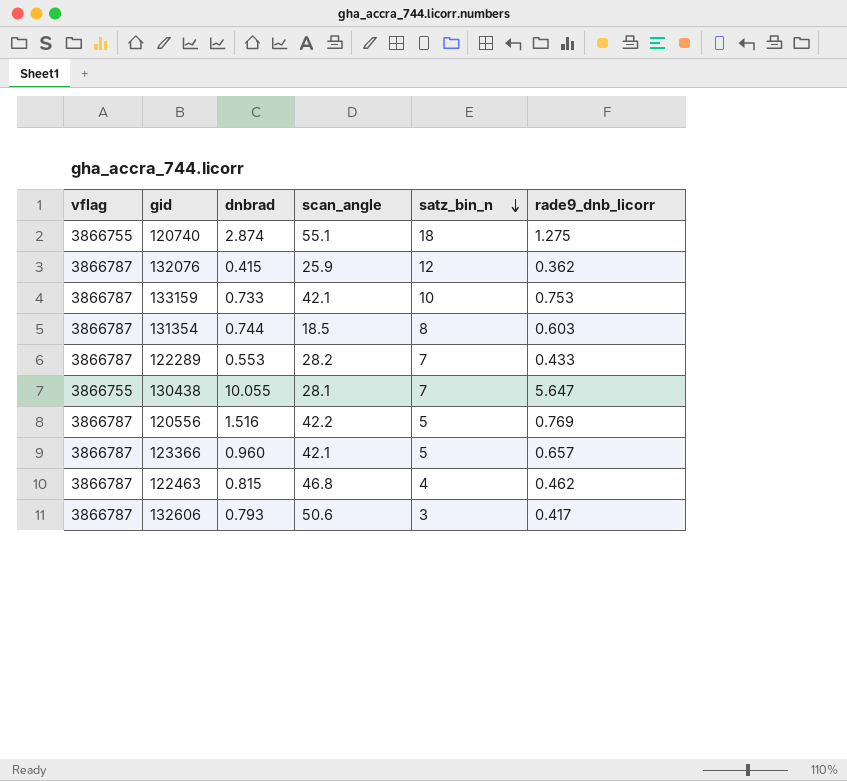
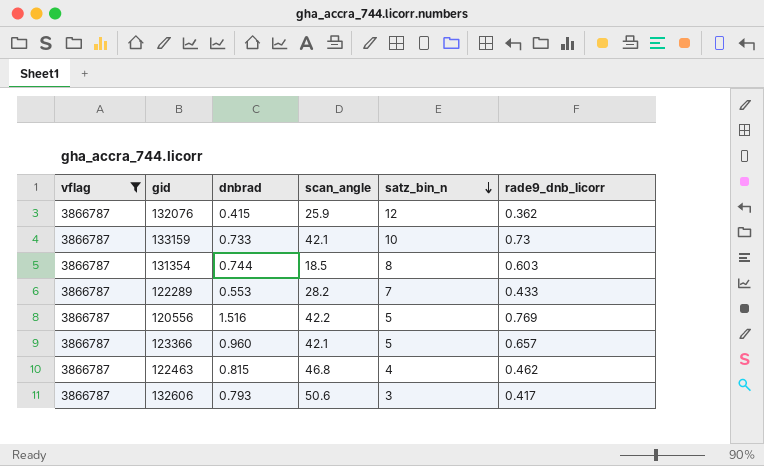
filter: none -> vflag = 3866787
133159 | rade9_dnb_licorr: 0.753 -> 0.73

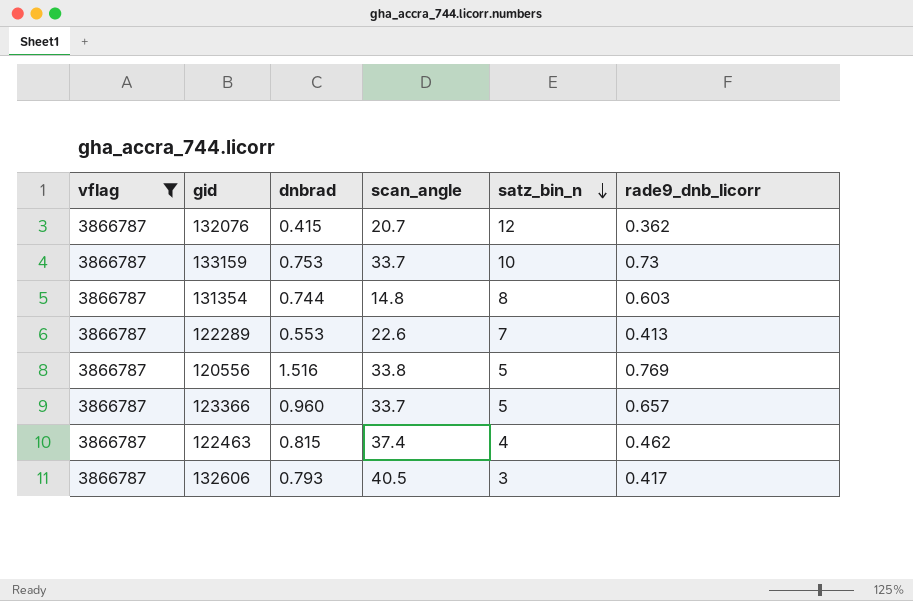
132076 | scan_angle: 25.9 -> 20.7
133159 | dnbrad: 0.733 -> 0.753
133159 | scan_angle: 42.1 -> 33.7
131354 | scan_angle: 18.5 -> 14.8
122289 | scan_angle: 28.2 -> 22.6
122289 | rade9_dnb_licorr: 0.433 -> 0.413
120556 | scan_angle: 42.2 -> 33.8
123366 | scan_angle: 42.1 -> 33.7
122463 | scan_angle: 46.8 -> 37.4
132606 | scan_angle: 50.6 -> 40.5

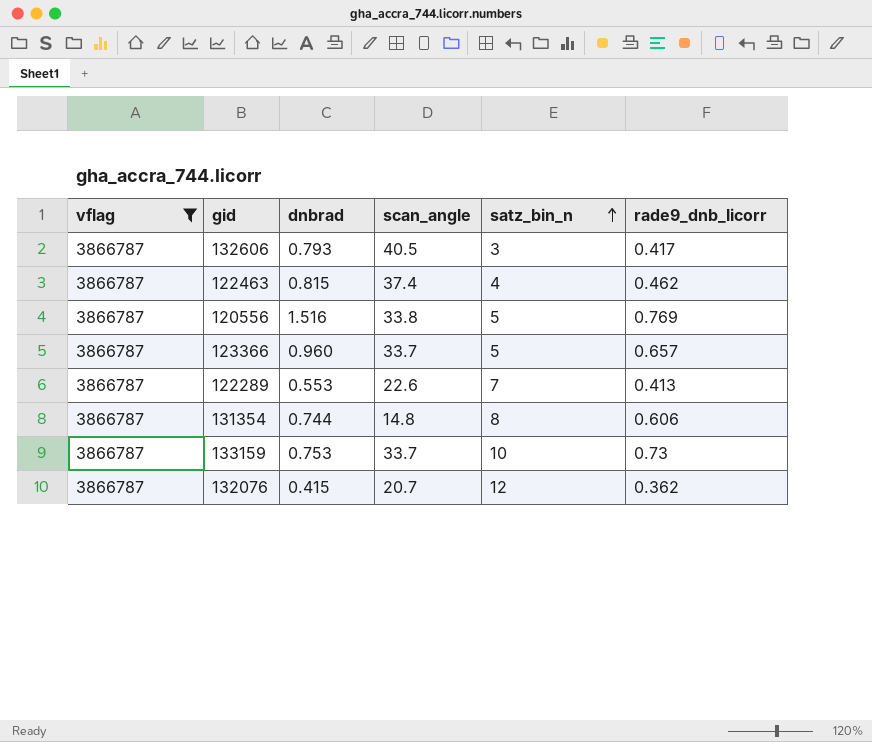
row order: satz_bin_n descending -> satz_bin_n ascending
131354 | rade9_dnb_licorr: 0.603 -> 0.606

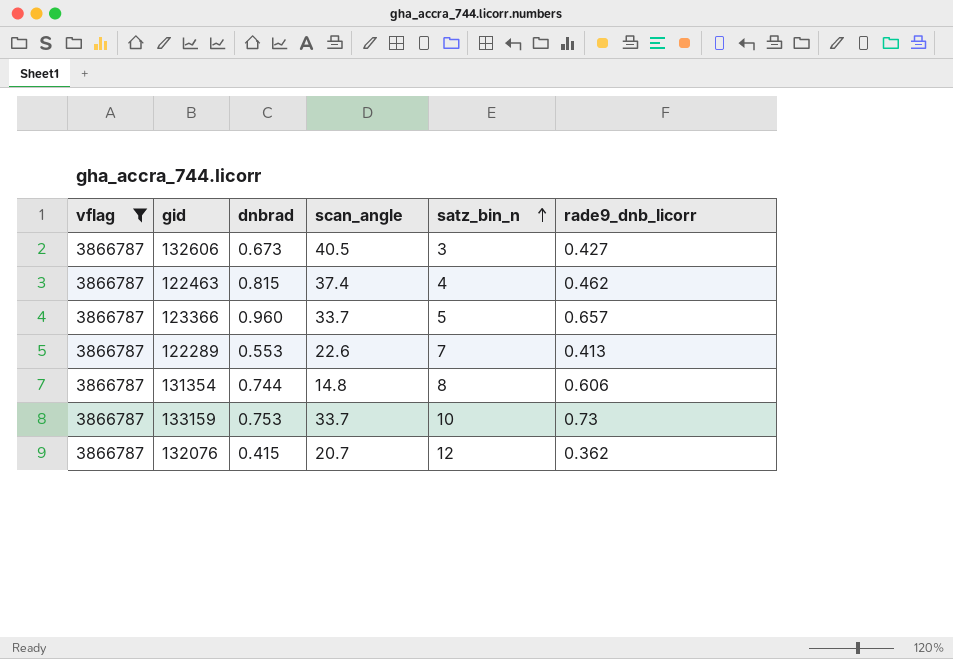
row 120556: 3866787 | 1.516 | 33.8 | 5 | 0.769 -> none
132606 | dnbrad: 0.793 -> 0.673
132606 | rade9_dnb_licorr: 0.417 -> 0.427

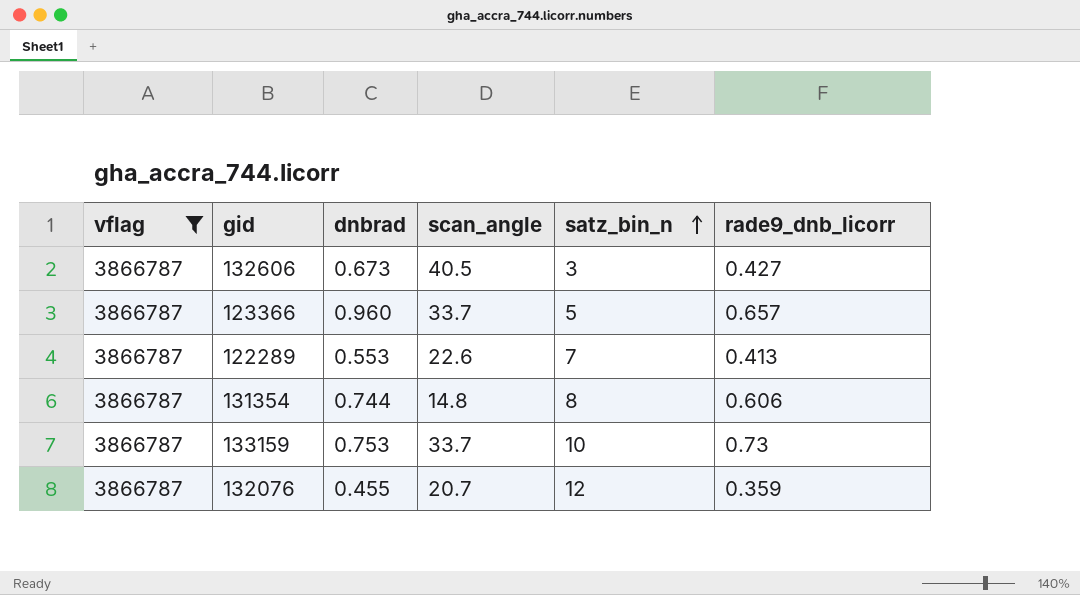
row 122463: 3866787 | 0.815 | 37.4 | 4 | 0.462 -> none
132076 | dnbrad: 0.415 -> 0.455
132076 | rade9_dnb_licorr: 0.362 -> 0.359

